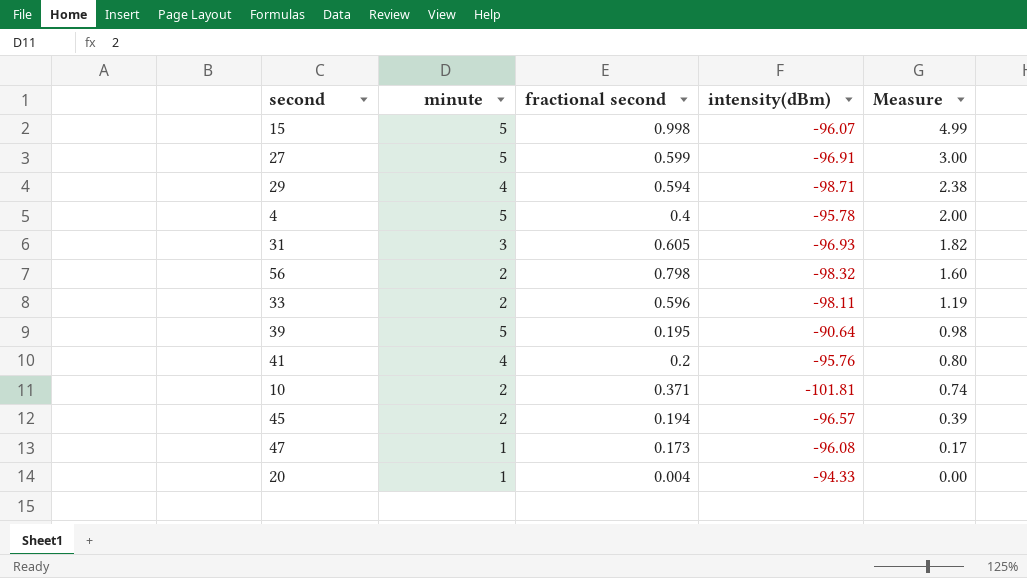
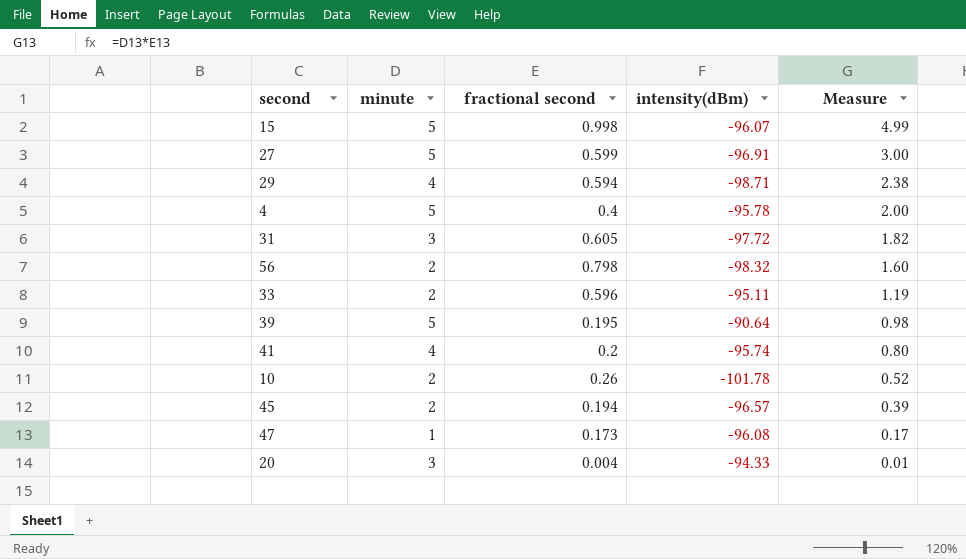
31 | intensity(dBm): -96.93 -> -97.72
33 | intensity(dBm): -98.11 -> -95.11
41 | intensity(dBm): -95.76 -> -95.74
10 | fractional second: 0.371 -> 0.26
10 | intensity(dBm): -101.81 -> -101.78
10 | Measure: 0.74 -> 0.52
20 | minute: 1 -> 3
20 | Measure: 0.00 -> 0.01

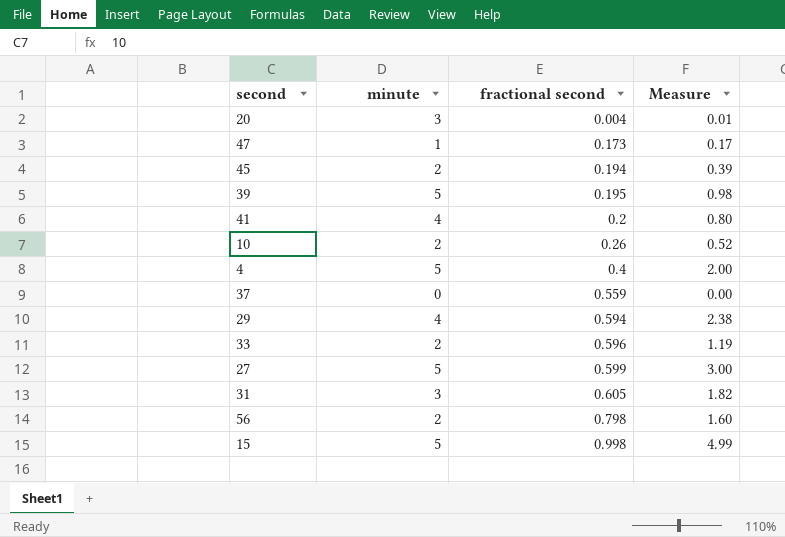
row order: Measure descending -> fractional second ascending
column intensity(dBm) | position: 4 -> none
row 37: none -> 0 | 0.559 | 0.00

